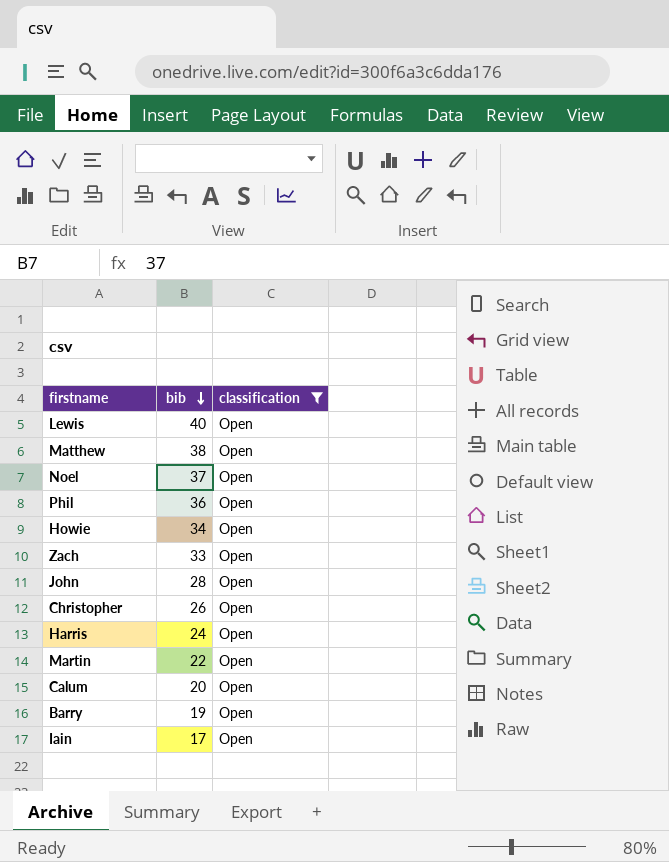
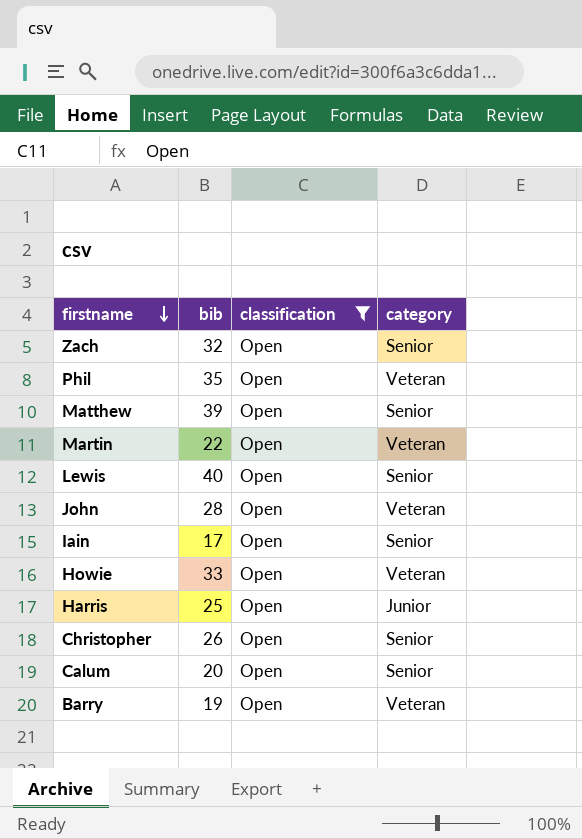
row order: bib descending -> firstname descending
column category | position: none -> 4
row Noel: 37 | Open -> none
Zach | bib: 33 -> 32
Phil | bib: 36 -> 35
Matthew | bib: 38 -> 39
Howie | bib: 34 -> 33
Harris | bib: 24 -> 25

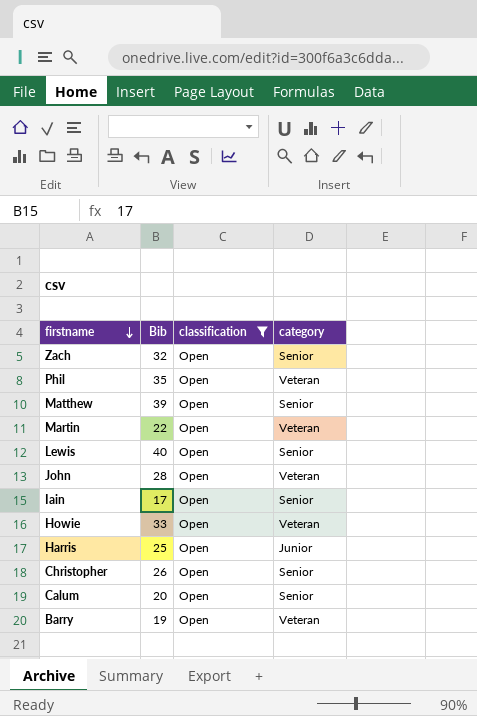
column name: bib -> Bib

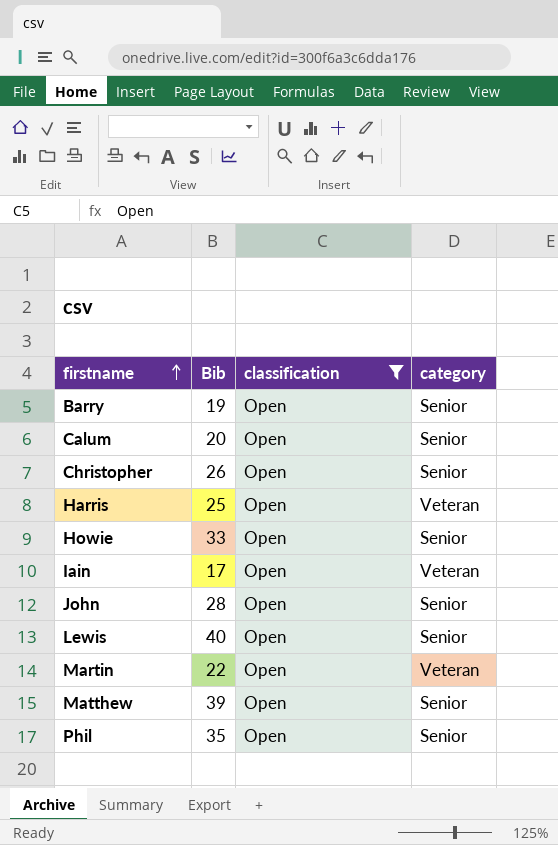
row order: firstname descending -> firstname ascending
row Zach: 32 | Open | Senior -> none
Barry | category: Veteran -> Senior
Harris | category: Junior -> Veteran
Howie | category: Veteran -> Senior
Iain | category: Senior -> Veteran
John | category: Veteran -> Senior
Phil | category: Veteran -> Senior

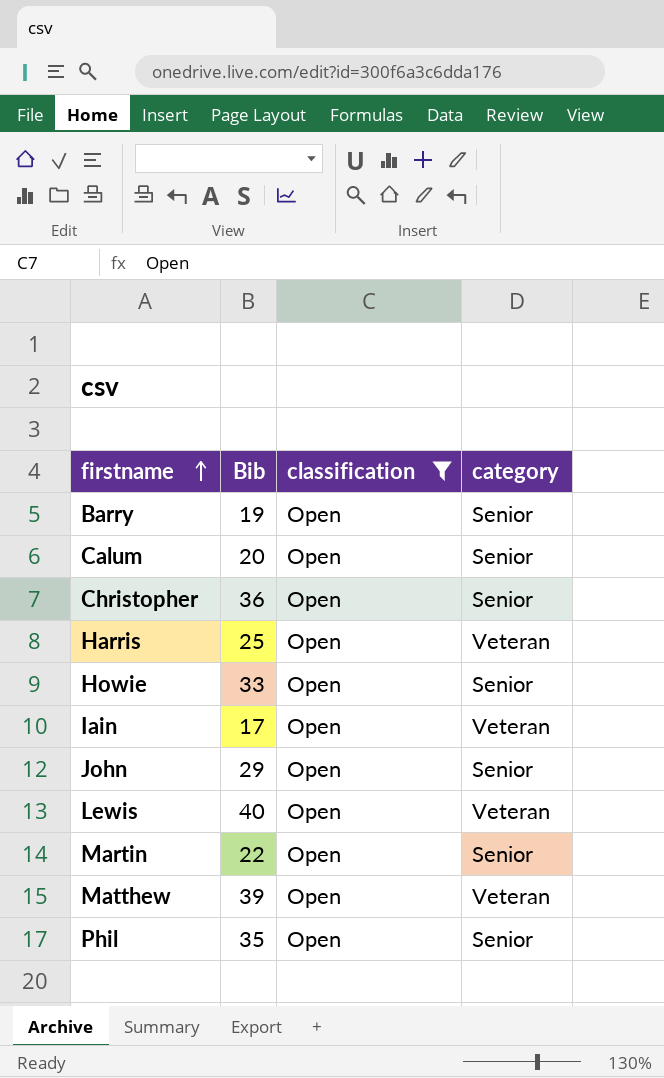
Christopher | Bib: 26 -> 36
John | Bib: 28 -> 29
Lewis | category: Senior -> Veteran
Martin | category: Veteran -> Senior
Matthew | category: Senior -> Veteran

